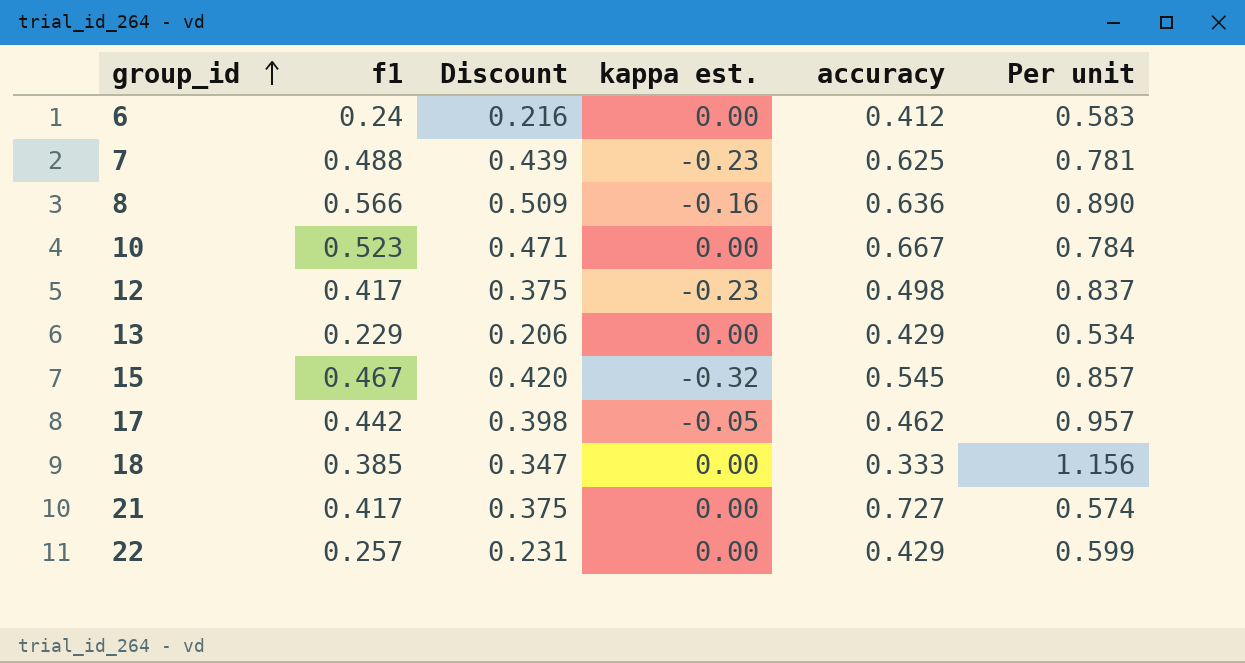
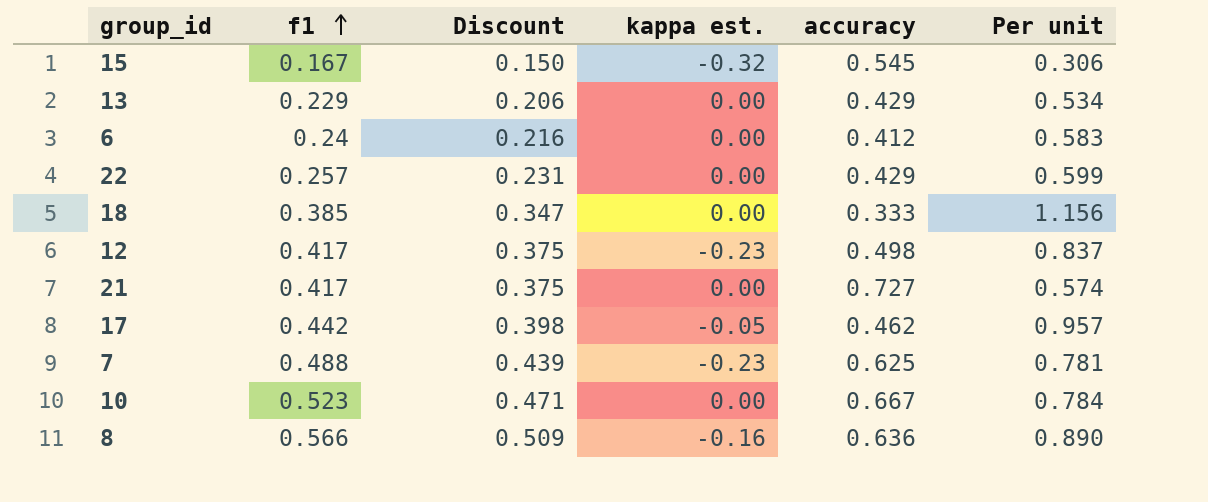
row order: group_id ascending -> f1 ascending
15 | f1: 0.467 -> 0.167
15 | Discount: 0.420 -> 0.150
15 | Per unit: 0.857 -> 0.306

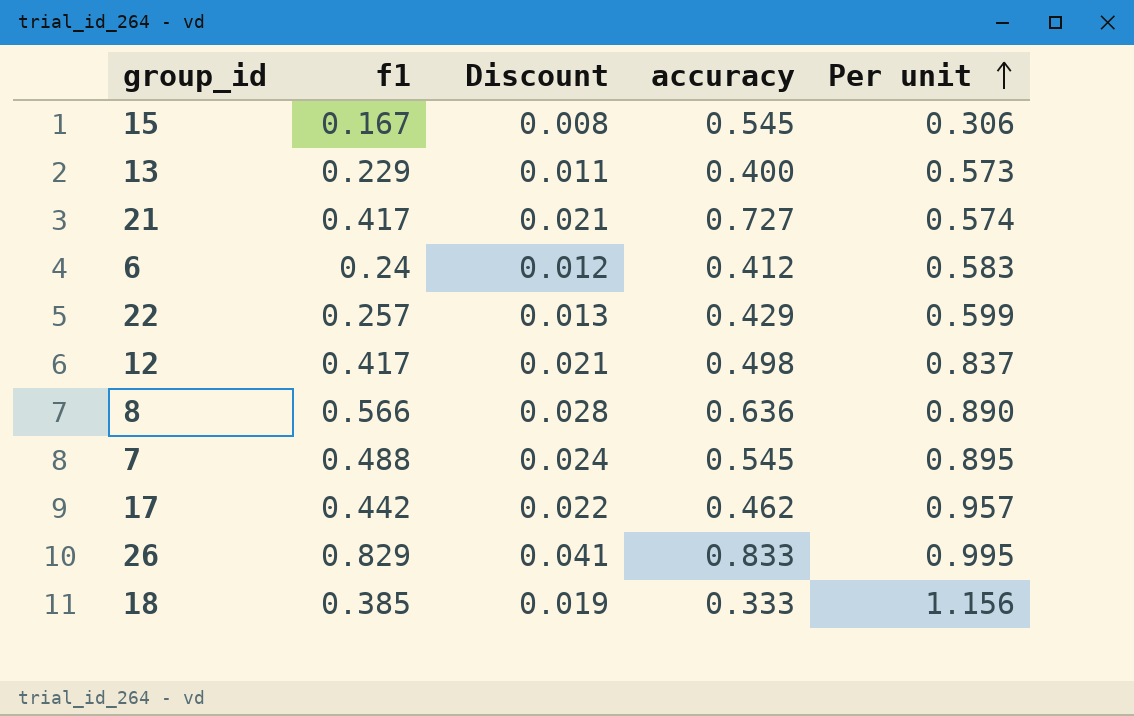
row order: f1 ascending -> Per unit ascending
column kappa est. | position: 4 -> none
column Discount | formula: [f1] * 0.9 -> [f1] * 0.05
row 10: 0.523 | 0.471 | 0.00 | 0.667 | 0.784 -> none
13 | accuracy: 0.429 -> 0.400
13 | Per unit: 0.534 -> 0.573
7 | accuracy: 0.625 -> 0.545
7 | Per unit: 0.781 -> 0.895
row 26: none -> 0.829 | 0.041 | 0.833 | 0.995

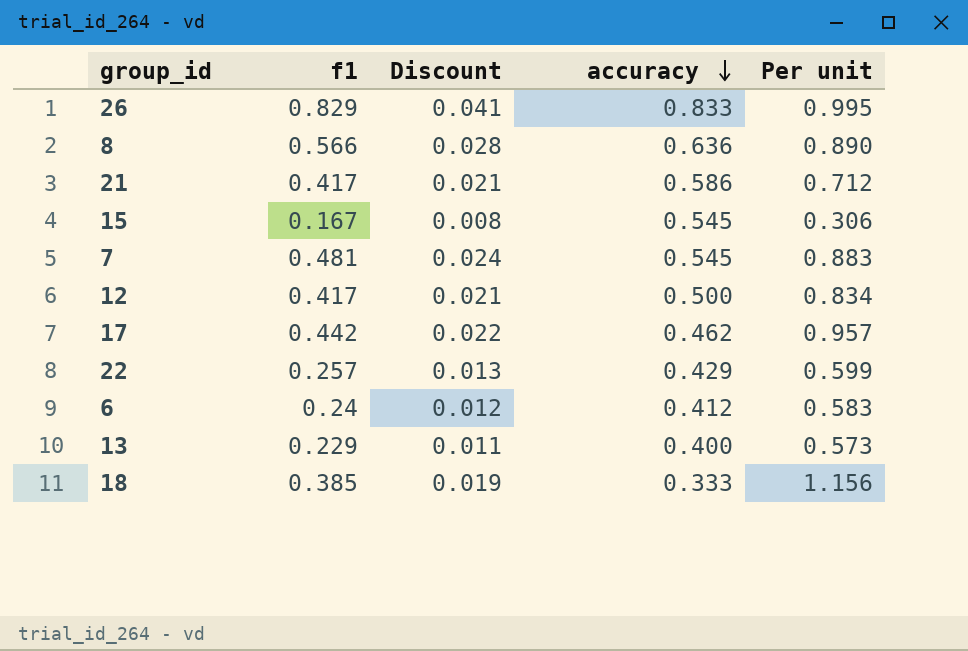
row order: Per unit ascending -> accuracy descending
21 | accuracy: 0.727 -> 0.586
21 | Per unit: 0.574 -> 0.712
7 | f1: 0.488 -> 0.481
7 | Per unit: 0.895 -> 0.883
12 | accuracy: 0.498 -> 0.500
12 | Per unit: 0.837 -> 0.834

